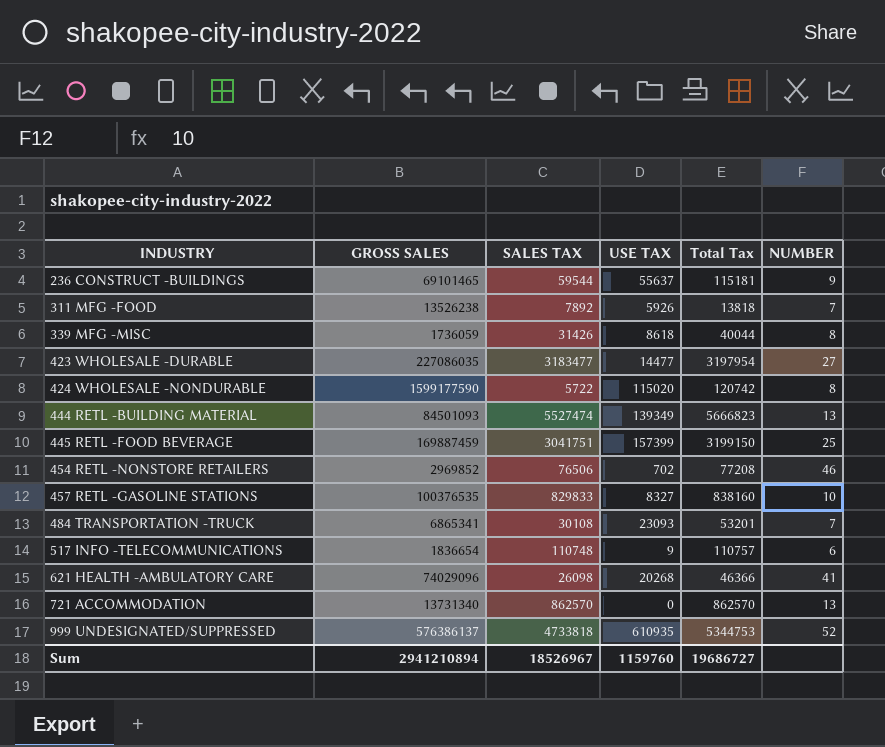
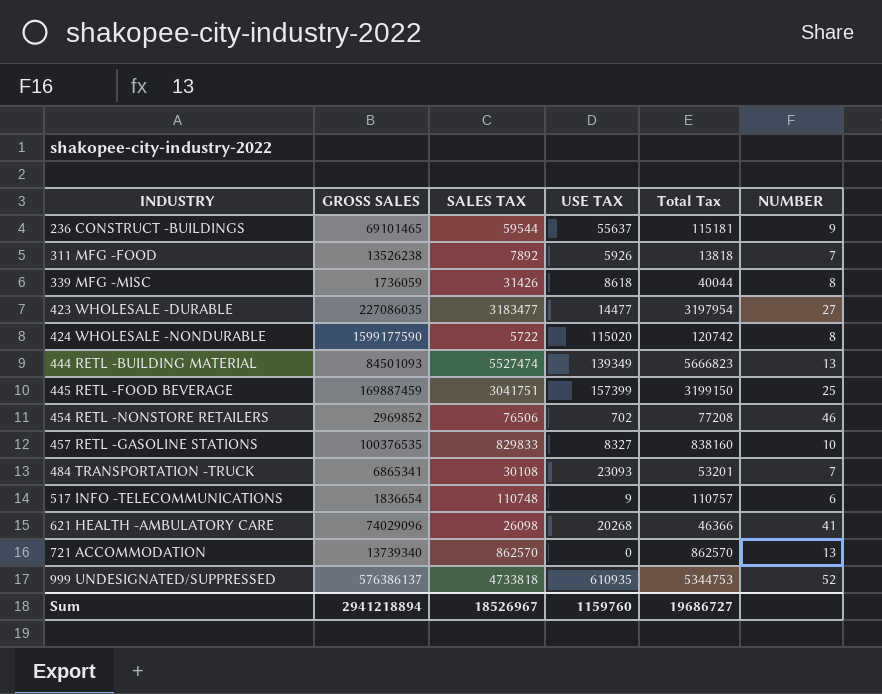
721 ACCOMMODATION | GROSS SALES: 13731340 -> 13739340
Sum | GROSS SALES: 2941210894 -> 2941218894

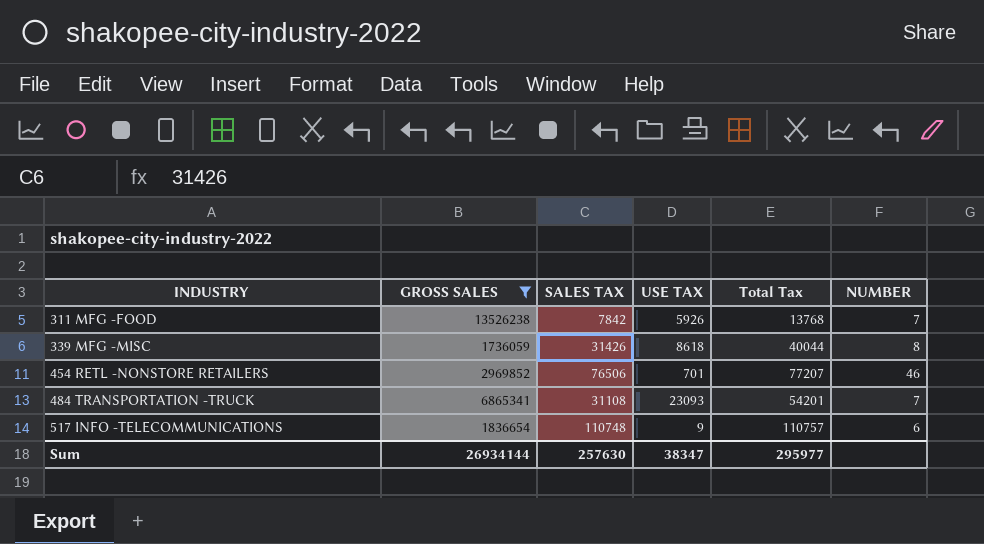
filter: none -> GROSS SALES <= 13526238
311 MFG -FOOD | SALES TAX: 7892 -> 7842
311 MFG -FOOD | Total Tax: 13818 -> 13768
454 RETL -NONSTORE RETAILERS | USE TAX: 702 -> 701
454 RETL -NONSTORE RETAILERS | Total Tax: 77208 -> 77207
484 TRANSPORTATION -TRUCK | SALES TAX: 30108 -> 31108
484 TRANSPORTATION -TRUCK | Total Tax: 53201 -> 54201
Sum | GROSS SALES: 2941218894 -> 26934144
Sum | SALES TAX: 18526967 -> 257630
Sum | USE TAX: 1159760 -> 38347
Sum | Total Tax: 19686727 -> 295977

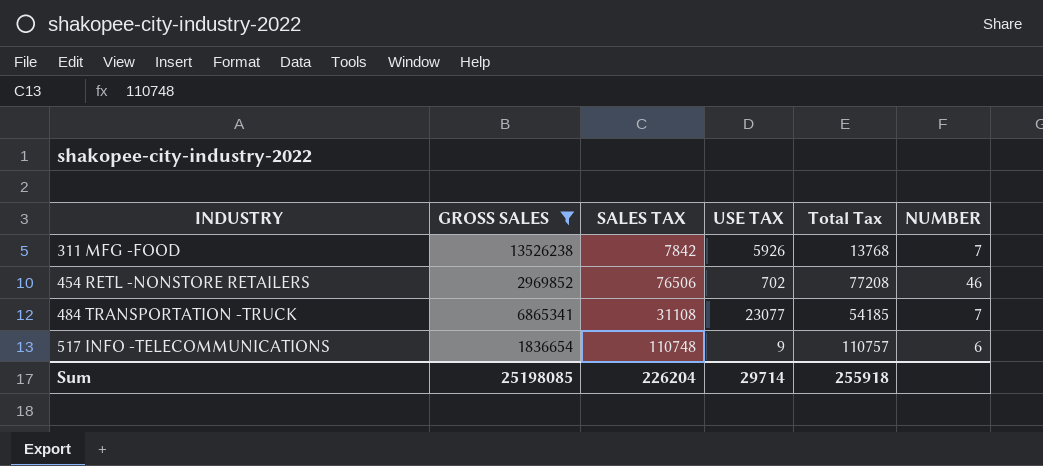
row 339 MFG -MISC: 1736059 | 31426 | 8618 | 40044 | 8 -> none
454 RETL -NONSTORE RETAILERS | USE TAX: 701 -> 702
454 RETL -NONSTORE RETAILERS | Total Tax: 77207 -> 77208
484 TRANSPORTATION -TRUCK | USE TAX: 23093 -> 23077
484 TRANSPORTATION -TRUCK | Total Tax: 54201 -> 54185
Sum | GROSS SALES: 26934144 -> 25198085
Sum | SALES TAX: 257630 -> 226204
Sum | USE TAX: 38347 -> 29714
Sum | Total Tax: 295977 -> 255918

